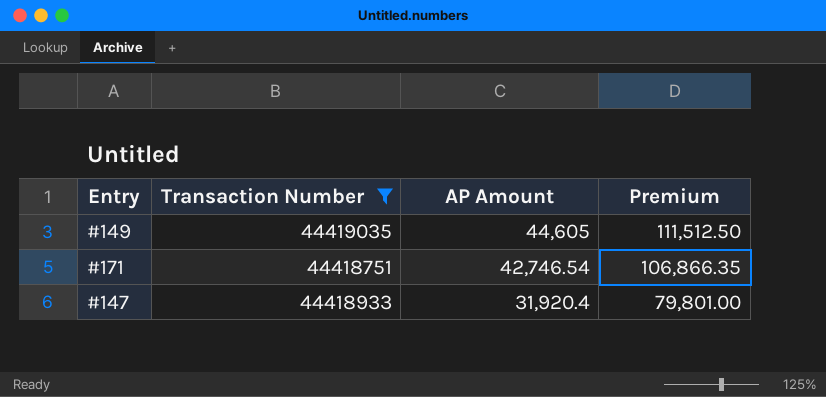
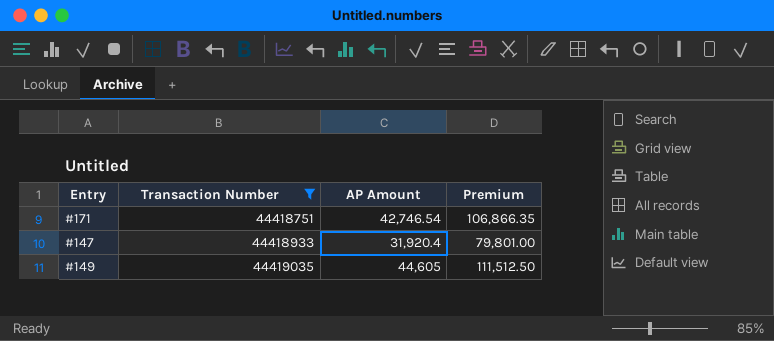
row order: AP Amount descending -> Transaction Number ascending

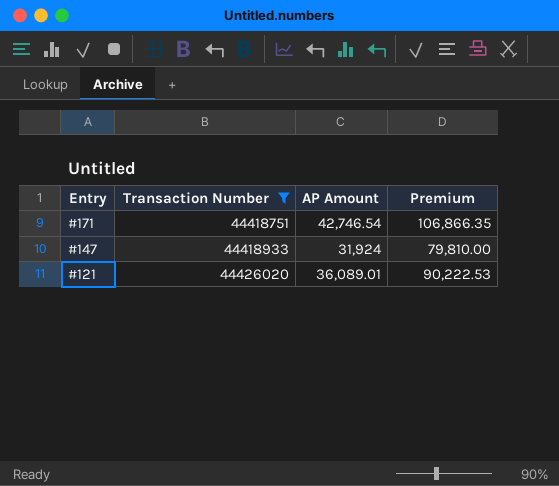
row #149: 44419035 | 44,605 | 111,512.50 -> none
#147 | AP Amount: 31,920.4 -> 31,924
#147 | Premium: 79,801.00 -> 79,810.00
row #121: none -> 44426020 | 36,089.01 | 90,222.53

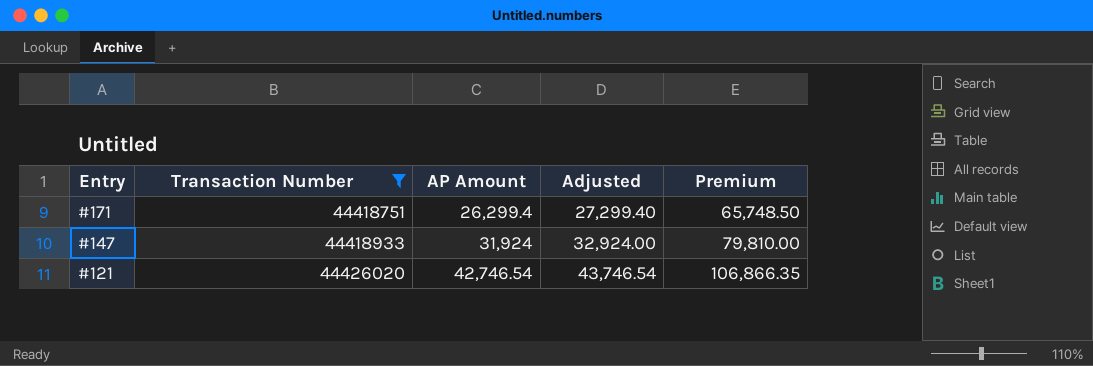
column Adjusted | formula: none -> [AP Amount] + 1000
#171 | AP Amount: 42,746.54 -> 26,299.4
#171 | Premium: 106,866.35 -> 65,748.50
#121 | AP Amount: 36,089.01 -> 42,746.54
#121 | Premium: 90,222.53 -> 106,866.35

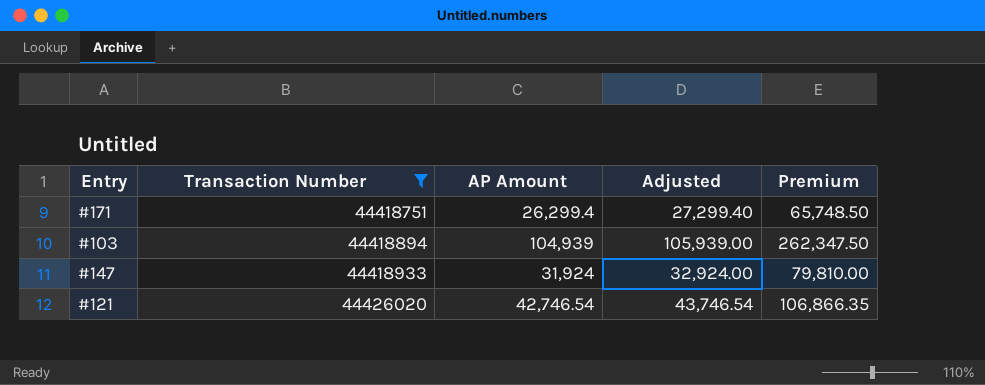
row #103: none -> 44418894 | 104,939 | 105,939.00 | 262,347.50

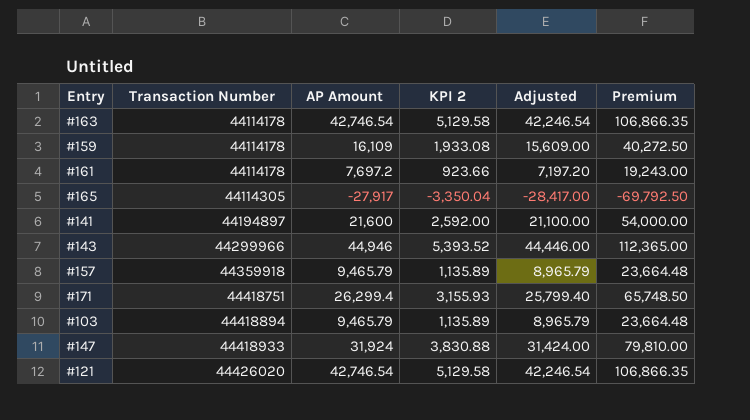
filter: Transaction Number >= 44418751 -> none
column KPI 2 | formula: none -> [AP Amount] * 0.12
column Adjusted | formula: [AP Amount] + 1000 -> [AP Amount] - 500
#103 | AP Amount: 104,939 -> 9,465.79
#103 | Premium: 262,347.50 -> 23,664.48

